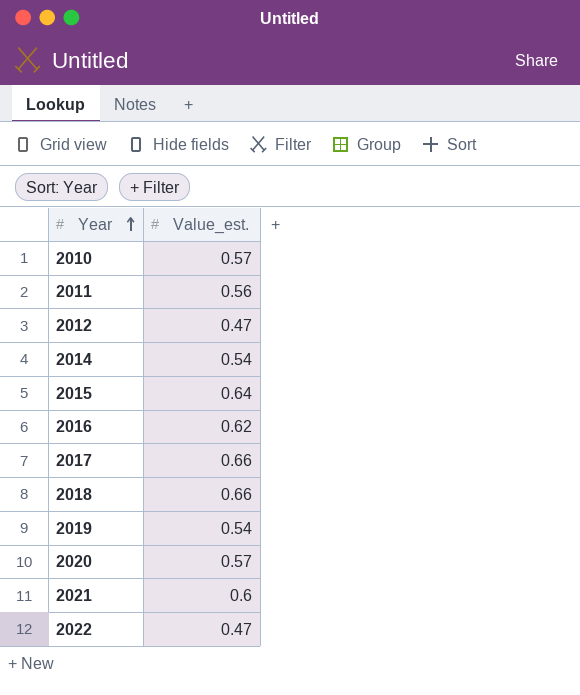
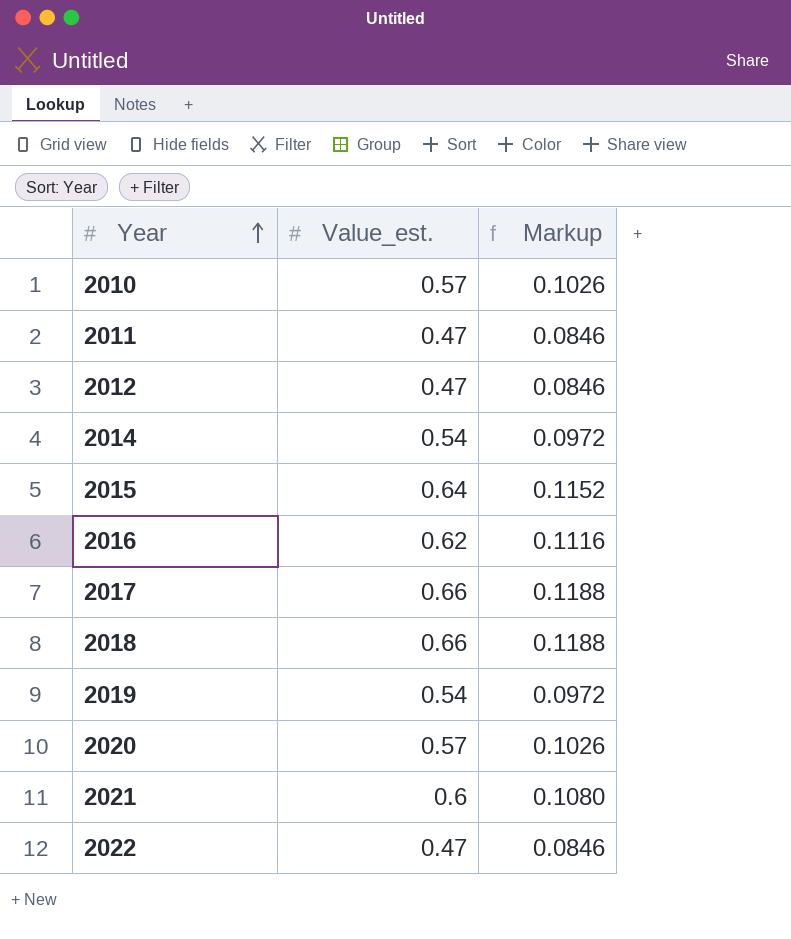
column Markup | formula: none -> [Value_est.] * 0.18
2011 | Value_est.: 0.56 -> 0.47

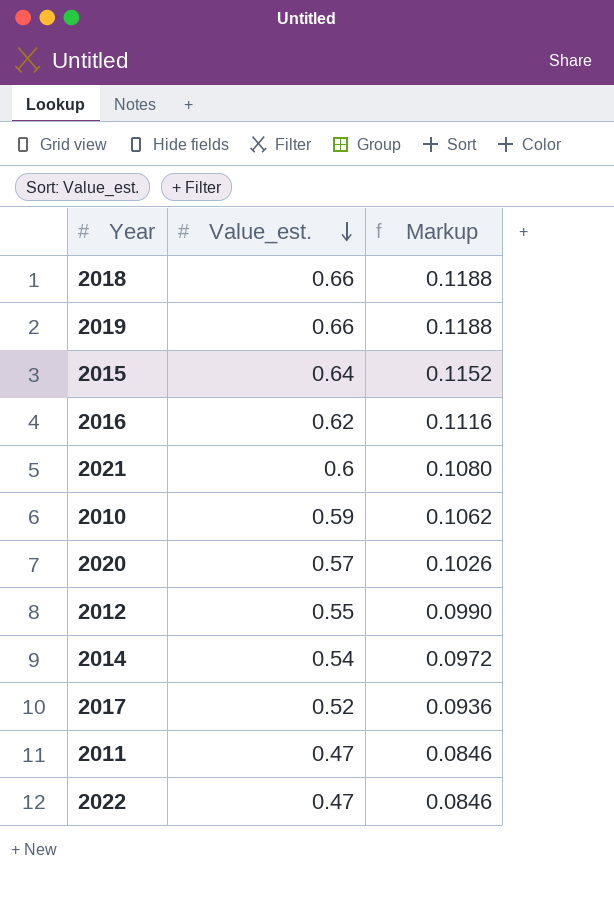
row order: Year ascending -> Value_est. descending
2019 | Value_est.: 0.54 -> 0.66
2019 | Markup: 0.0972 -> 0.1188
2010 | Value_est.: 0.57 -> 0.59
2010 | Markup: 0.1026 -> 0.1062
2012 | Value_est.: 0.47 -> 0.55
2012 | Markup: 0.0846 -> 0.0990
2017 | Value_est.: 0.66 -> 0.52
2017 | Markup: 0.1188 -> 0.0936

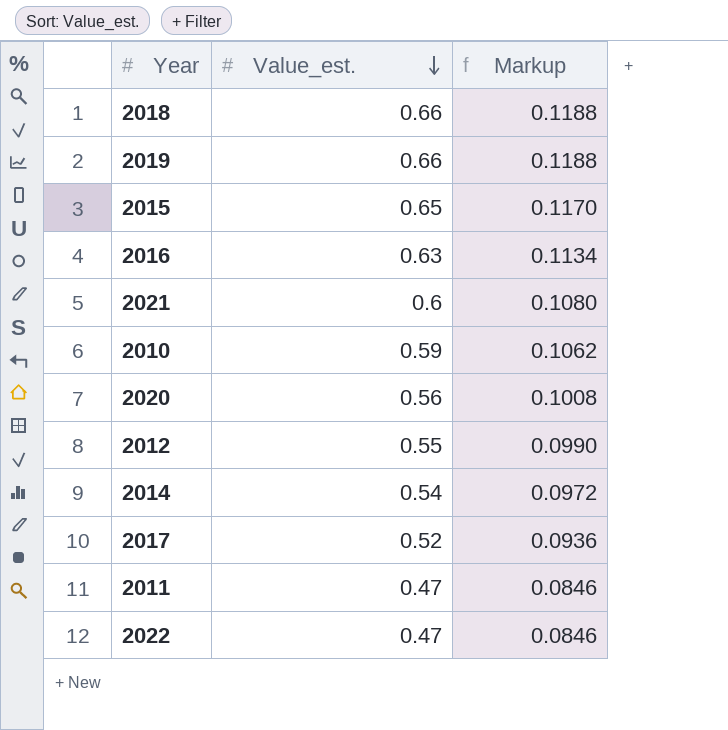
2015 | Value_est.: 0.64 -> 0.65
2015 | Markup: 0.1152 -> 0.1170
2016 | Value_est.: 0.62 -> 0.63
2016 | Markup: 0.1116 -> 0.1134
2020 | Value_est.: 0.57 -> 0.56
2020 | Markup: 0.1026 -> 0.1008

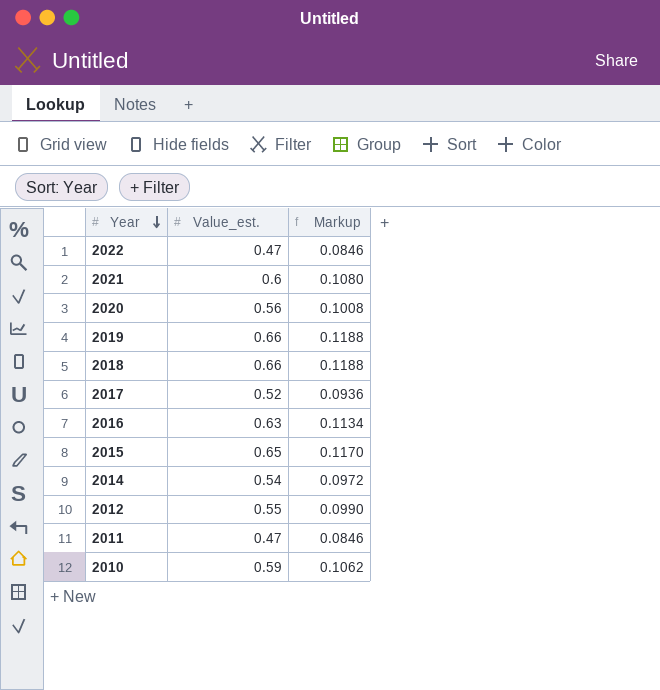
row order: Value_est. descending -> Year descending

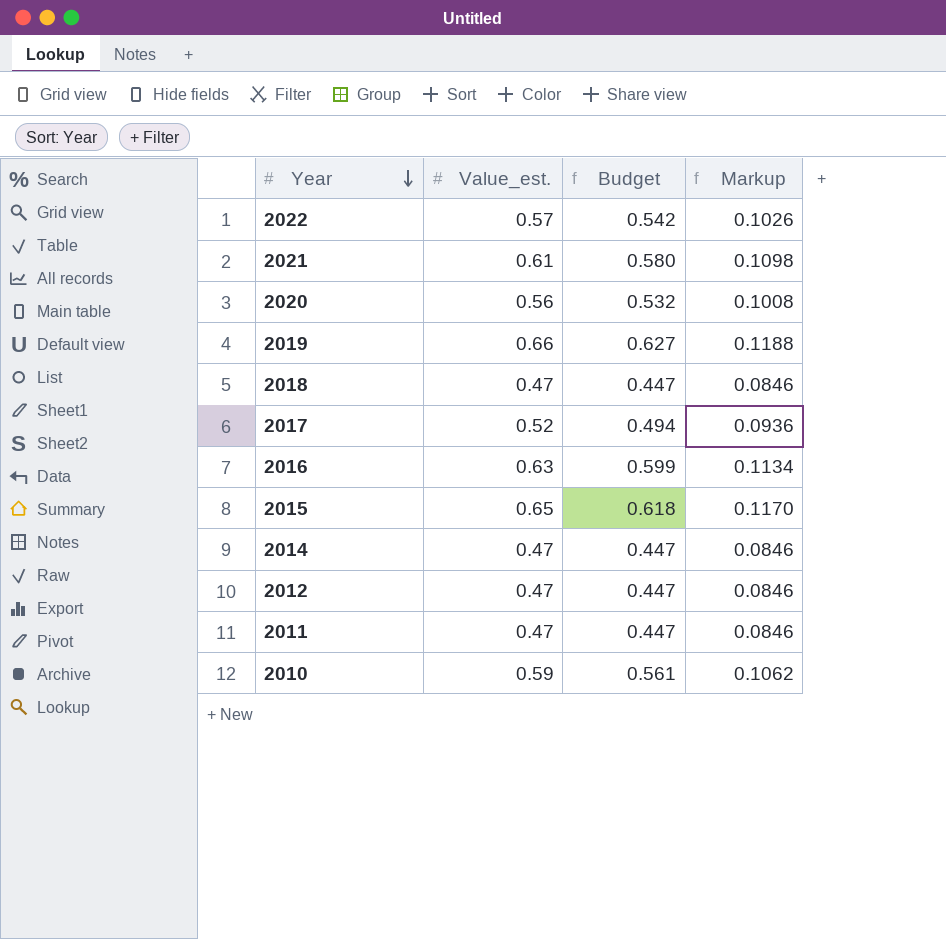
column Budget | formula: none -> [Value_est.] * 0.95
2022 | Value_est.: 0.47 -> 0.57
2022 | Markup: 0.0846 -> 0.1026
2021 | Value_est.: 0.6 -> 0.61
2021 | Markup: 0.1080 -> 0.1098
2018 | Value_est.: 0.66 -> 0.47
2018 | Markup: 0.1188 -> 0.0846
2014 | Value_est.: 0.54 -> 0.47
2014 | Markup: 0.0972 -> 0.0846
2012 | Value_est.: 0.55 -> 0.47
2012 | Markup: 0.0990 -> 0.0846

